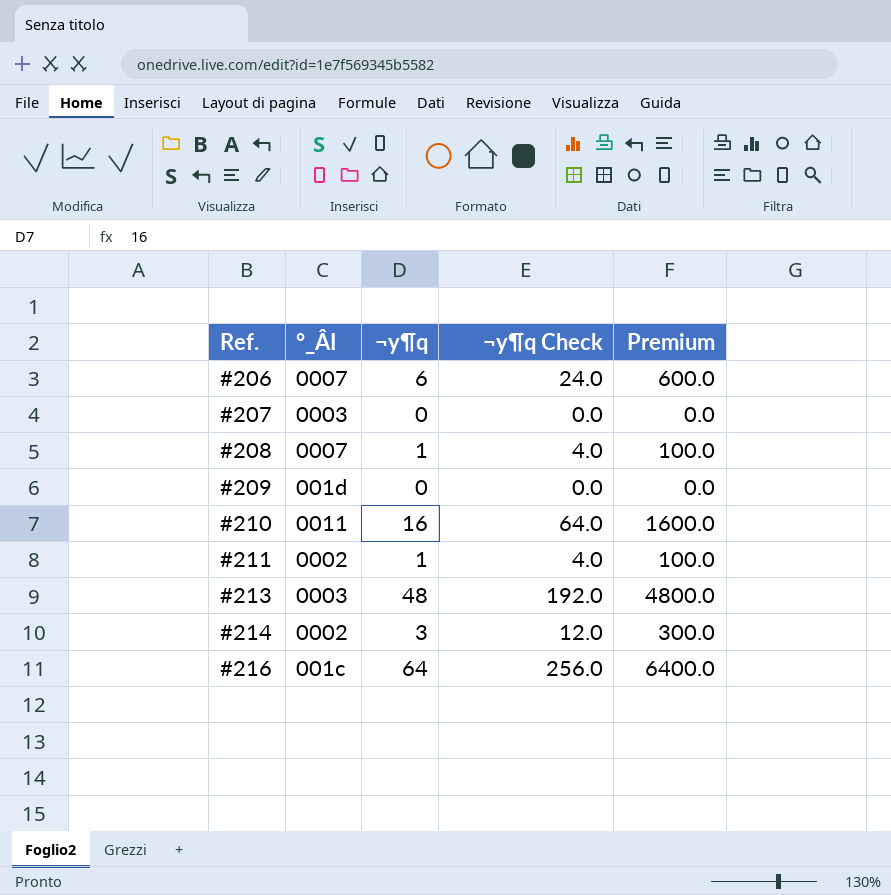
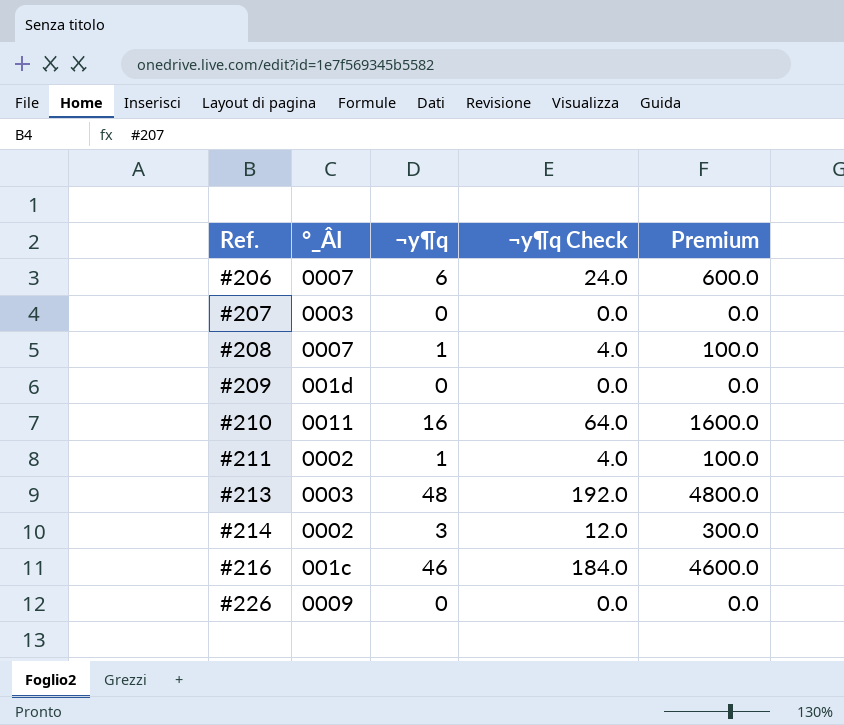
#216 | ¬y¶q: 64 -> 46
#216 | ¬y¶q Check: 256.0 -> 184.0
#216 | Premium: 6400.0 -> 4600.0
row #226: none -> 0009 | 0 | 0.0 | 0.0

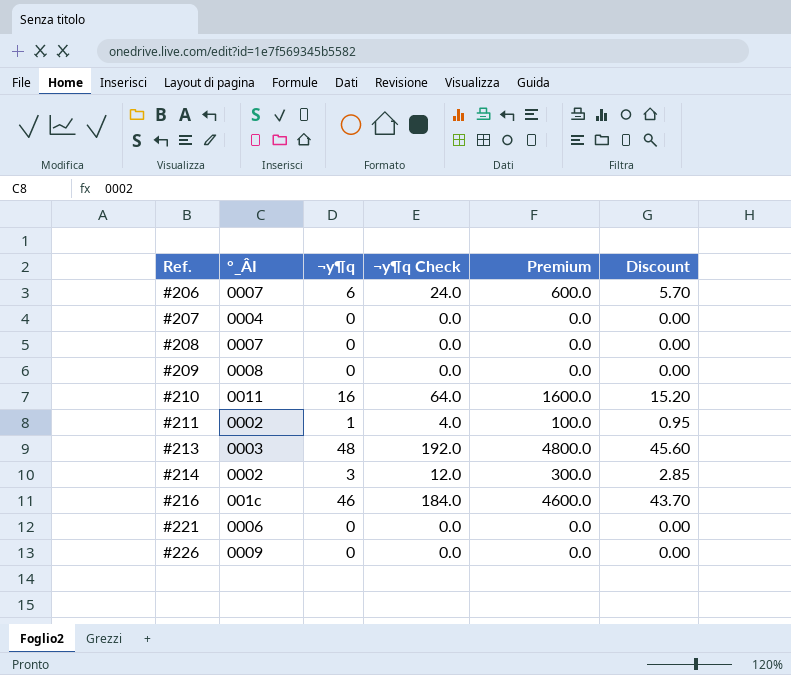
column Discount | formula: none -> [¬y¶q] * 0.95
#207 | °_ÂI: 0003 -> 0004
#208 | ¬y¶q: 1 -> 0
#208 | ¬y¶q Check: 4.0 -> 0.0
#208 | Premium: 100.0 -> 0.0
#209 | °_ÂI: 001d -> 0008
row #221: none -> 0006 | 0 | 0.0 | 0.0 | 0.00

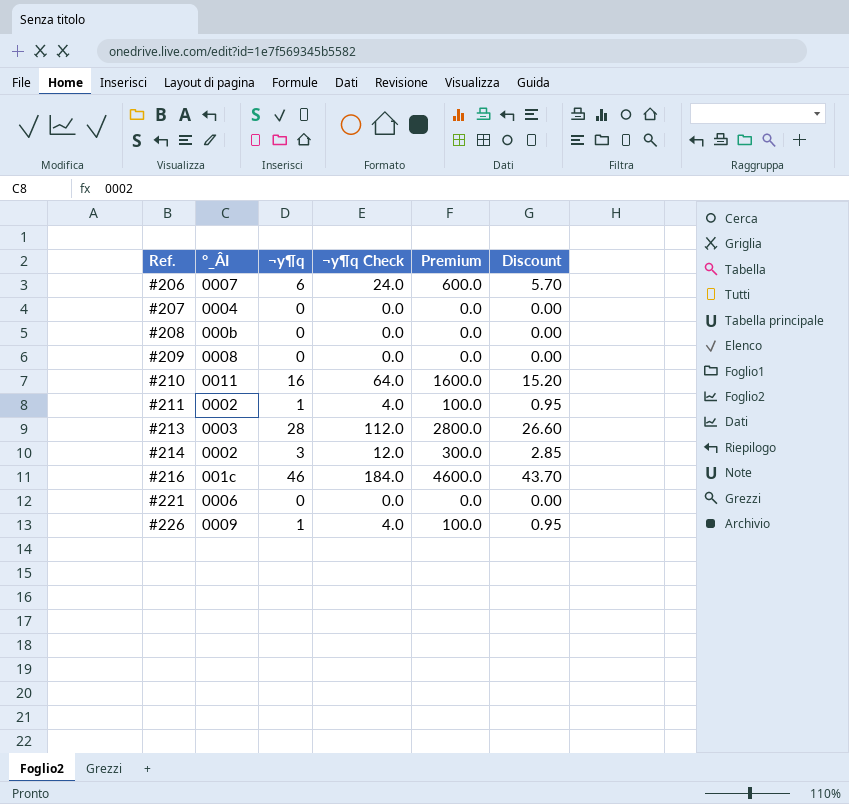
#208 | °_ÂI: 0007 -> 000b
#213 | ¬y¶q: 48 -> 28
#213 | ¬y¶q Check: 192.0 -> 112.0
#213 | Premium: 4800.0 -> 2800.0
#213 | Discount: 45.60 -> 26.60
#226 | ¬y¶q: 0 -> 1
#226 | ¬y¶q Check: 0.0 -> 4.0
#226 | Premium: 0.0 -> 100.0
#226 | Discount: 0.00 -> 0.95

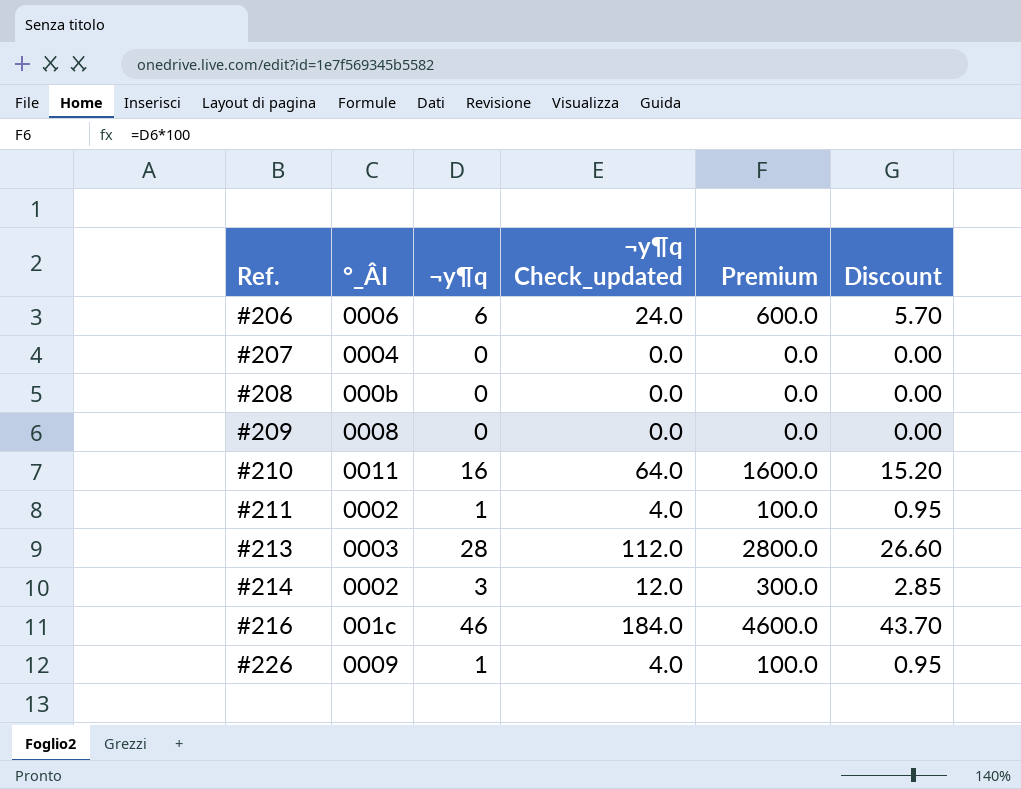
column name: ¬y¶q Check -> ¬y¶q Check_updated
row #221: 0006 | 0 | 0.0 | 0.0 | 0.00 -> none
#206 | °_ÂI: 0007 -> 0006

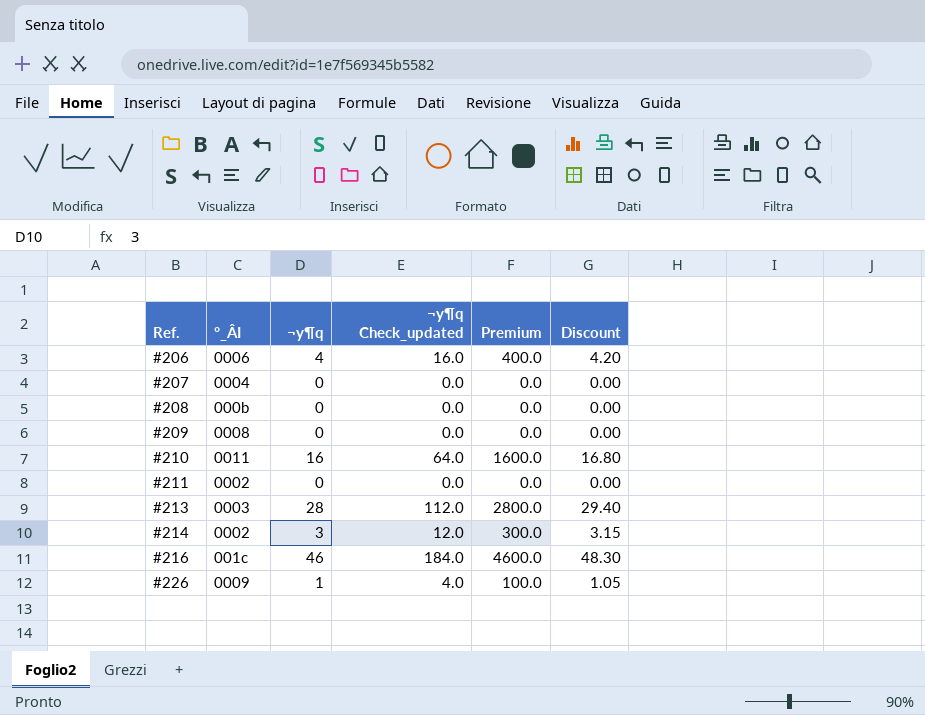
column Discount | formula: [¬y¶q] * 0.95 -> [¬y¶q] * 1.05
#206 | ¬y¶q: 6 -> 4
#206 | ¬y¶q Check_updated: 24.0 -> 16.0
#206 | Premium: 600.0 -> 400.0
#211 | ¬y¶q: 1 -> 0
#211 | ¬y¶q Check_updated: 4.0 -> 0.0
#211 | Premium: 100.0 -> 0.0

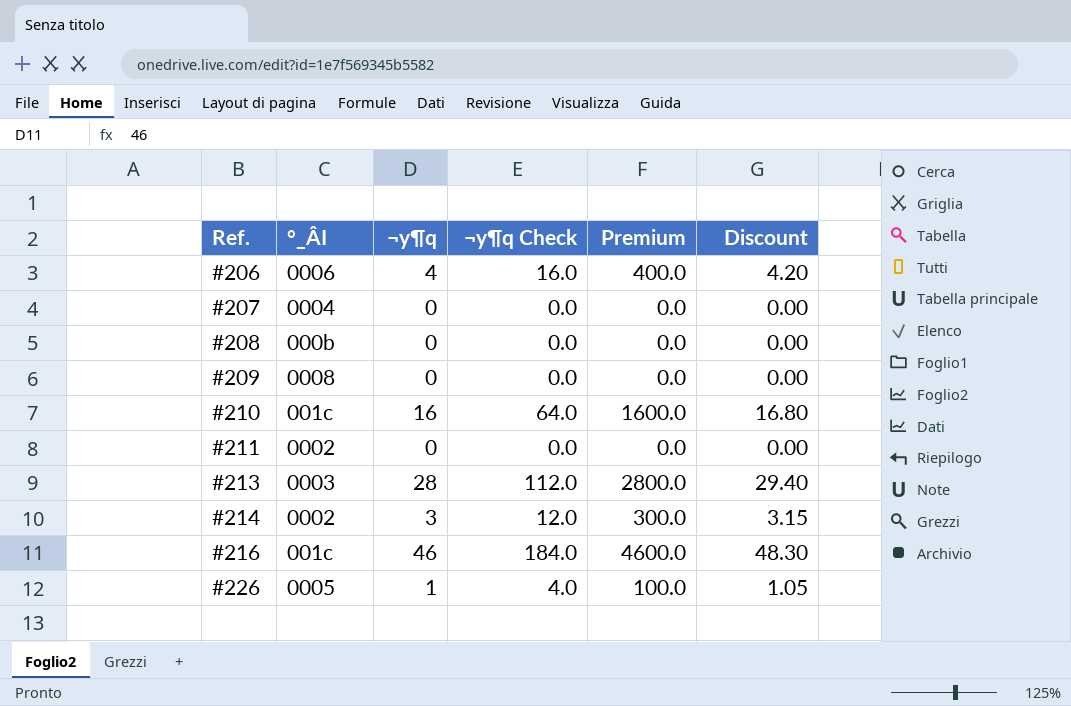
column name: ¬y¶q Check_updated -> ¬y¶q Check
#210 | °_ÂI: 0011 -> 001c
#226 | °_ÂI: 0009 -> 0005

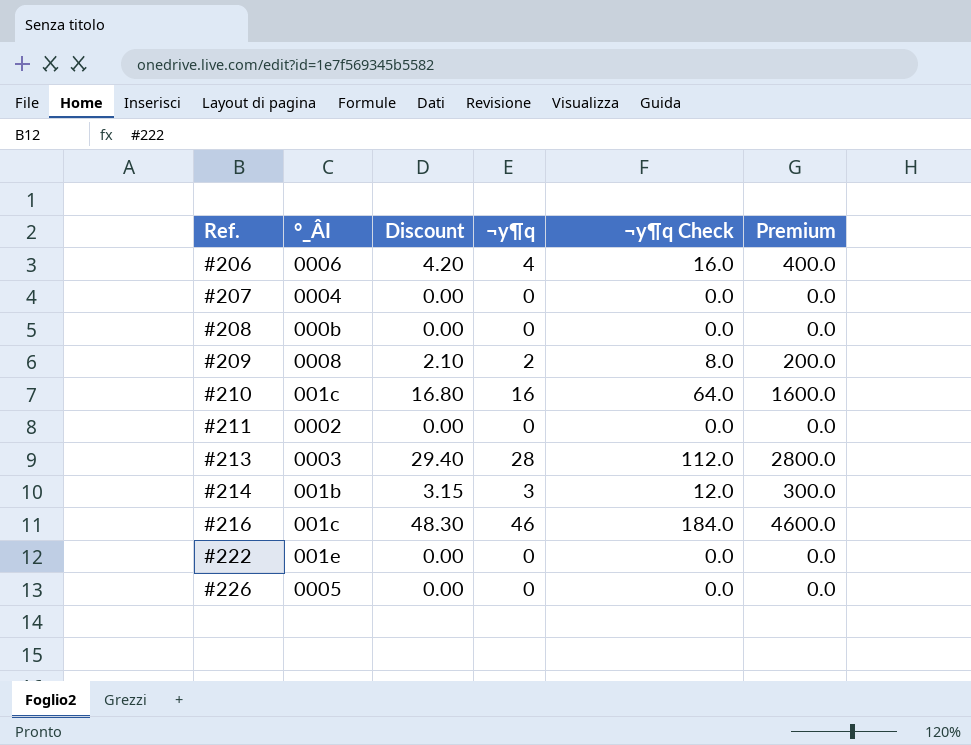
column Discount | position: 6 -> 3
#209 | Discount: 0.00 -> 2.10
#209 | ¬y¶q: 0 -> 2
#209 | ¬y¶q Check: 0.0 -> 8.0
#209 | Premium: 0.0 -> 200.0
#214 | °_ÂI: 0002 -> 001b
row #222: none -> 001e | 0.00 | 0 | 0.0 | 0.0
#226 | Discount: 1.05 -> 0.00
#226 | ¬y¶q: 1 -> 0
#226 | ¬y¶q Check: 4.0 -> 0.0
#226 | Premium: 100.0 -> 0.0

